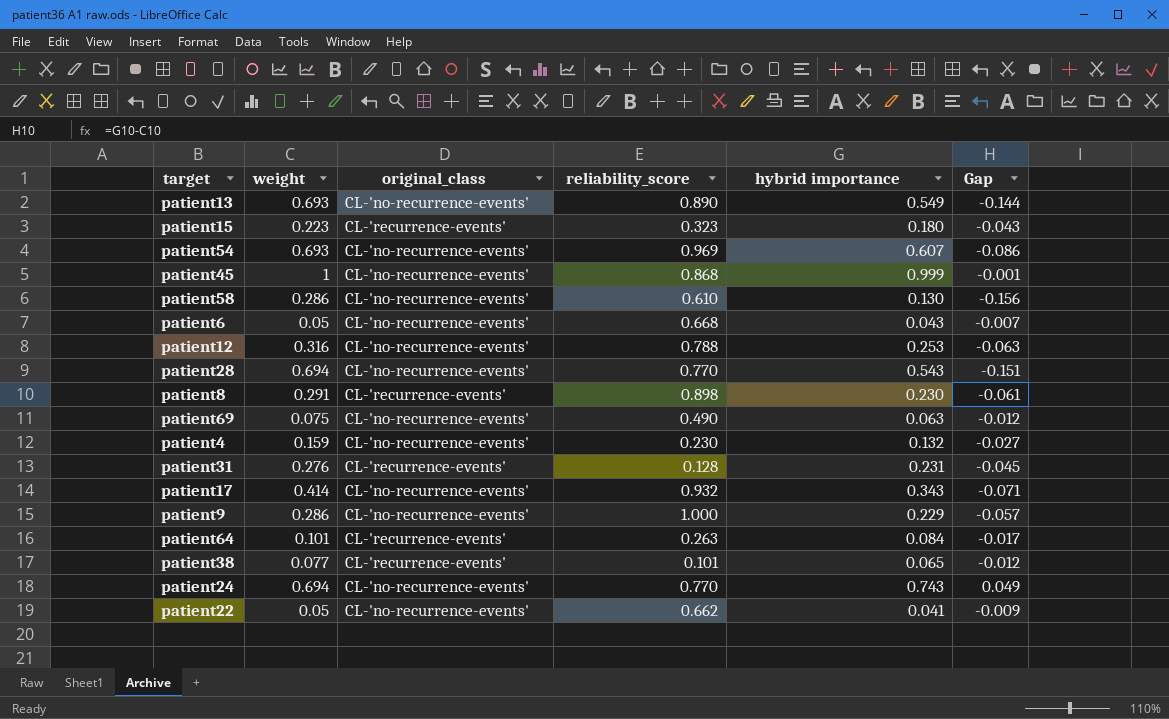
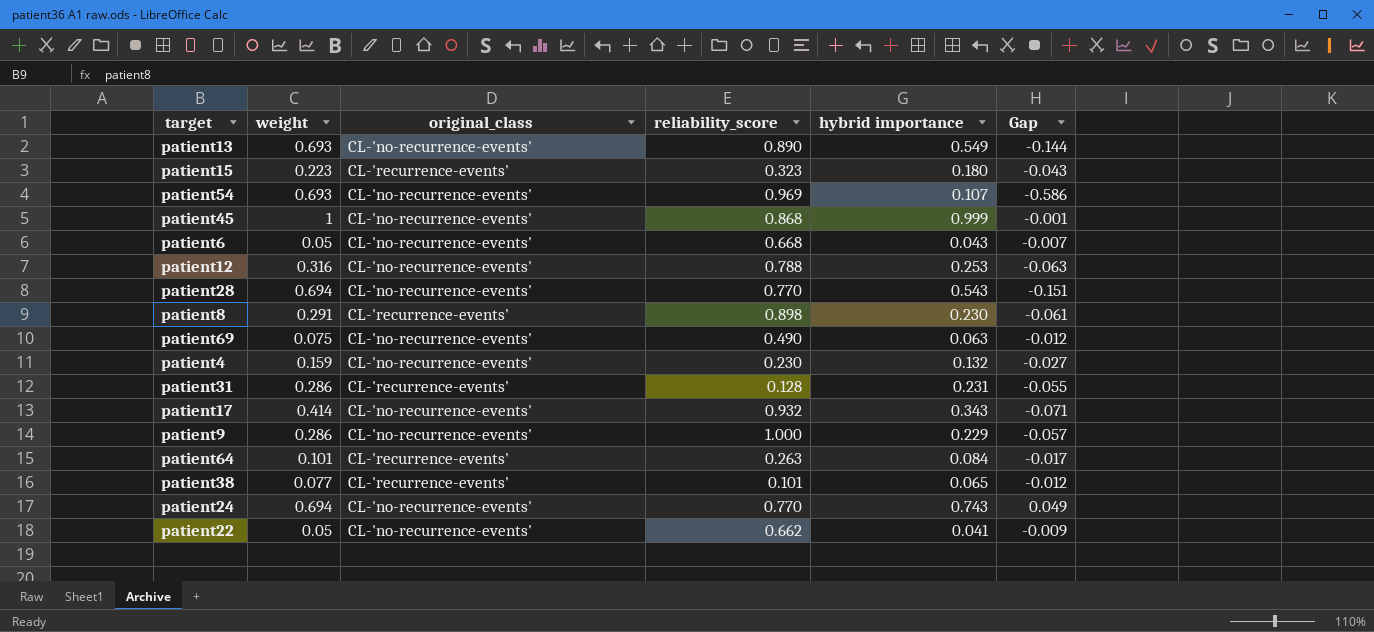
row patient58: 0.286 | CL-'no-recurrence-events' | 0.610 | 0.130 | -0.156 -> none
patient54 | hybrid importance: 0.607 -> 0.107
patient54 | Gap: -0.086 -> -0.586
patient31 | weight: 0.276 -> 0.286
patient31 | Gap: -0.045 -> -0.055

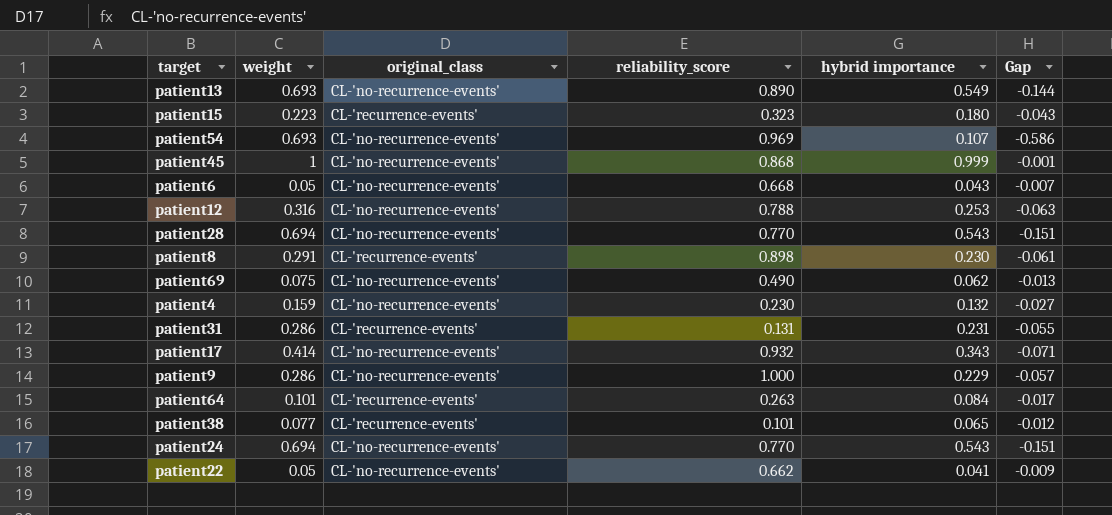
patient69 | hybrid importance: 0.063 -> 0.062
patient69 | Gap: -0.012 -> -0.013
patient31 | reliability_score: 0.128 -> 0.131
patient24 | hybrid importance: 0.743 -> 0.543
patient24 | Gap: 0.049 -> -0.151

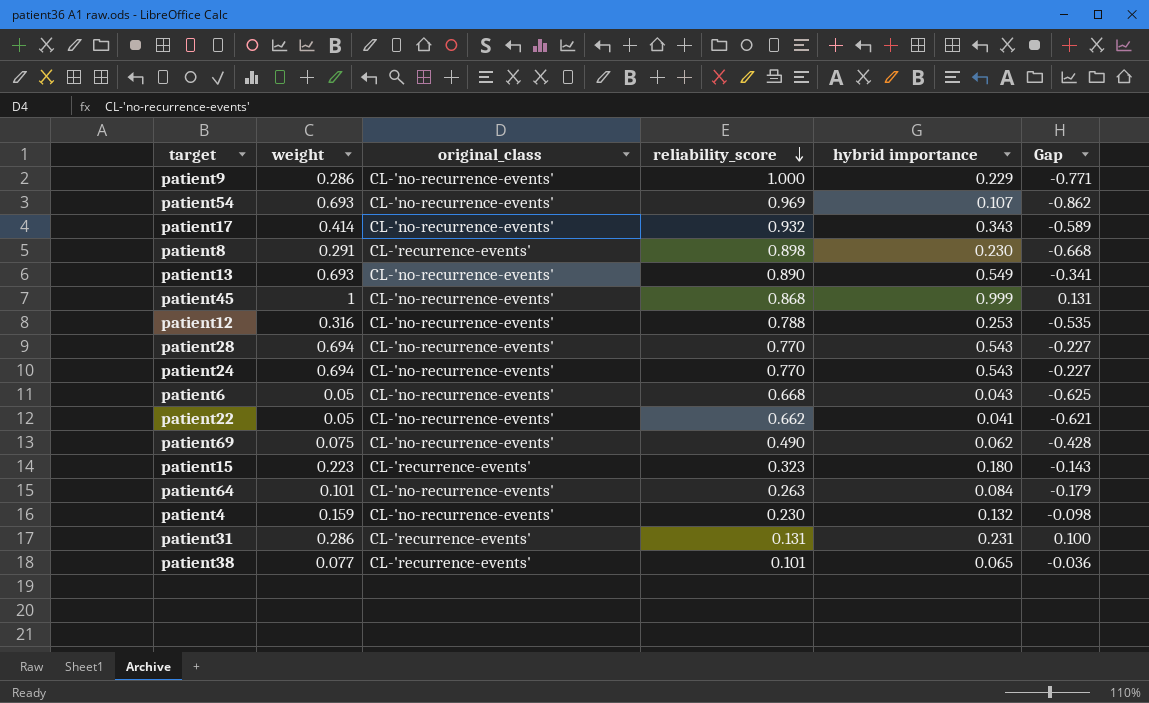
row order: none -> reliability_score descending
column Gap | formula: [hybrid importance] - [weight] -> [hybrid importance] - [reliability_score]
patient64 | original_class: CL-'recurrence-events' -> CL-'no-recurrence-events'

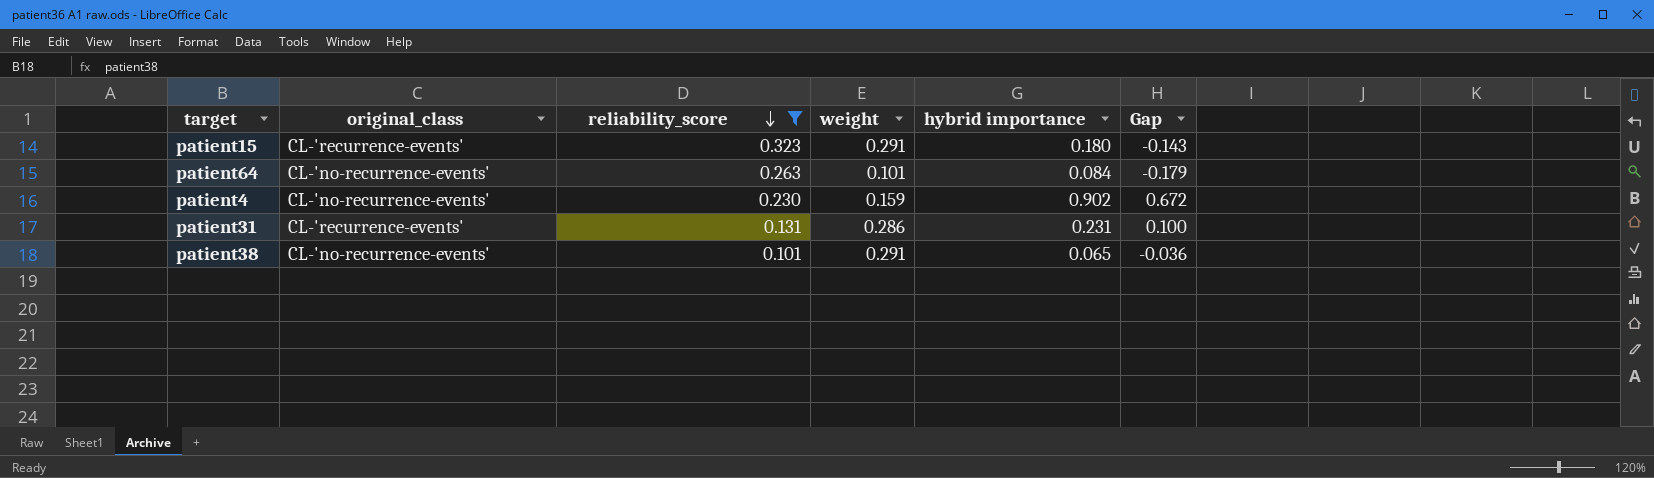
filter: none -> reliability_score <= 0.323
column weight | position: 2 -> 4
patient15 | weight: 0.223 -> 0.291
patient4 | hybrid importance: 0.132 -> 0.902
patient4 | Gap: -0.098 -> 0.672
patient38 | original_class: CL-'recurrence-events' -> CL-'no-recurrence-events'
patient38 | weight: 0.077 -> 0.291

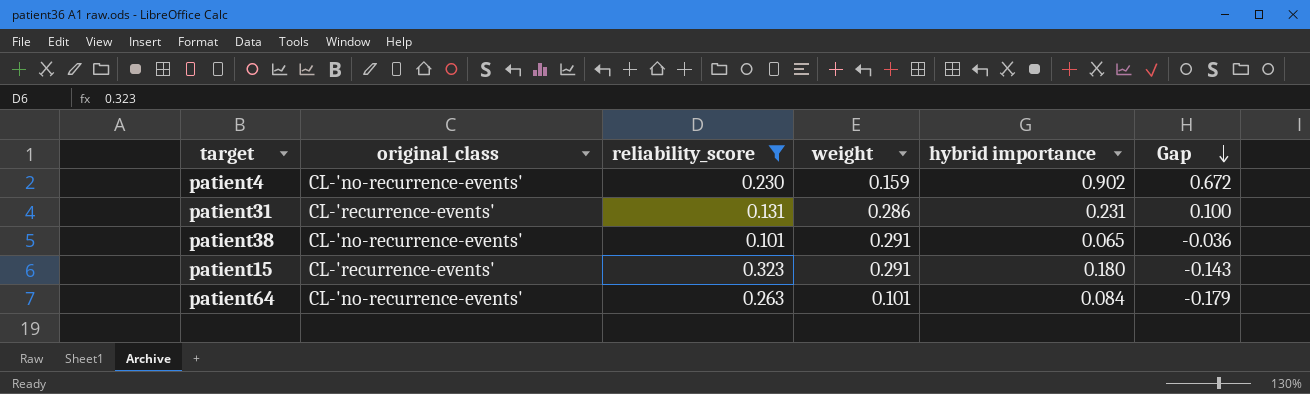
row order: reliability_score descending -> Gap descending

